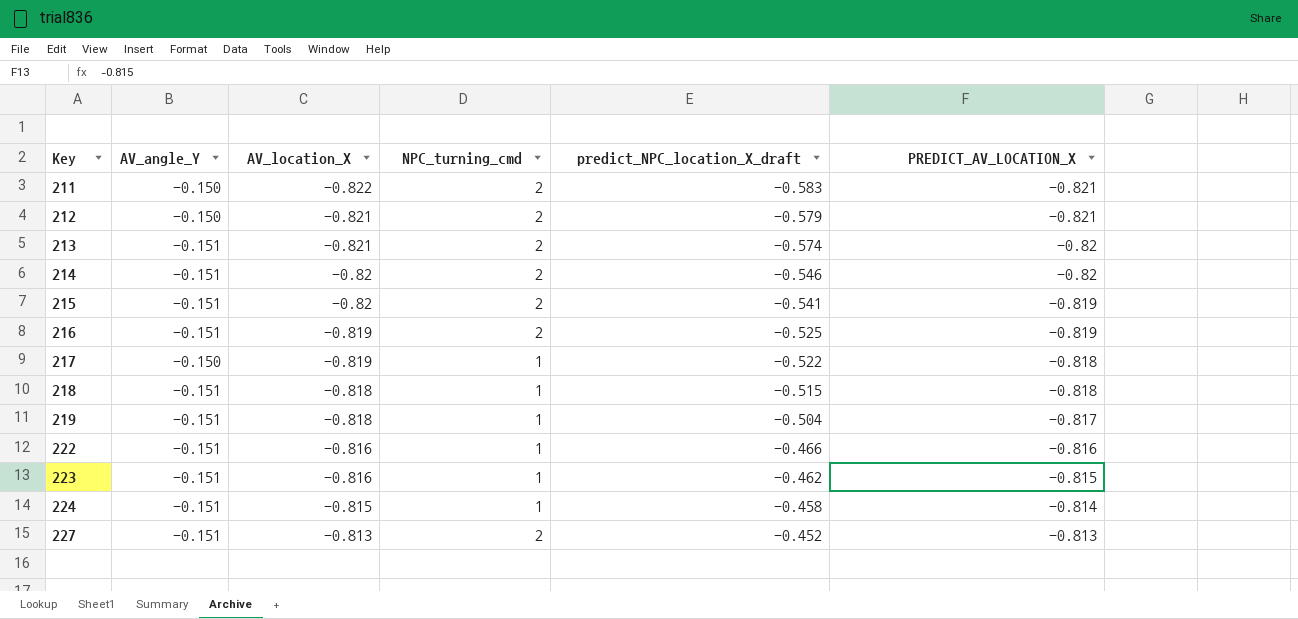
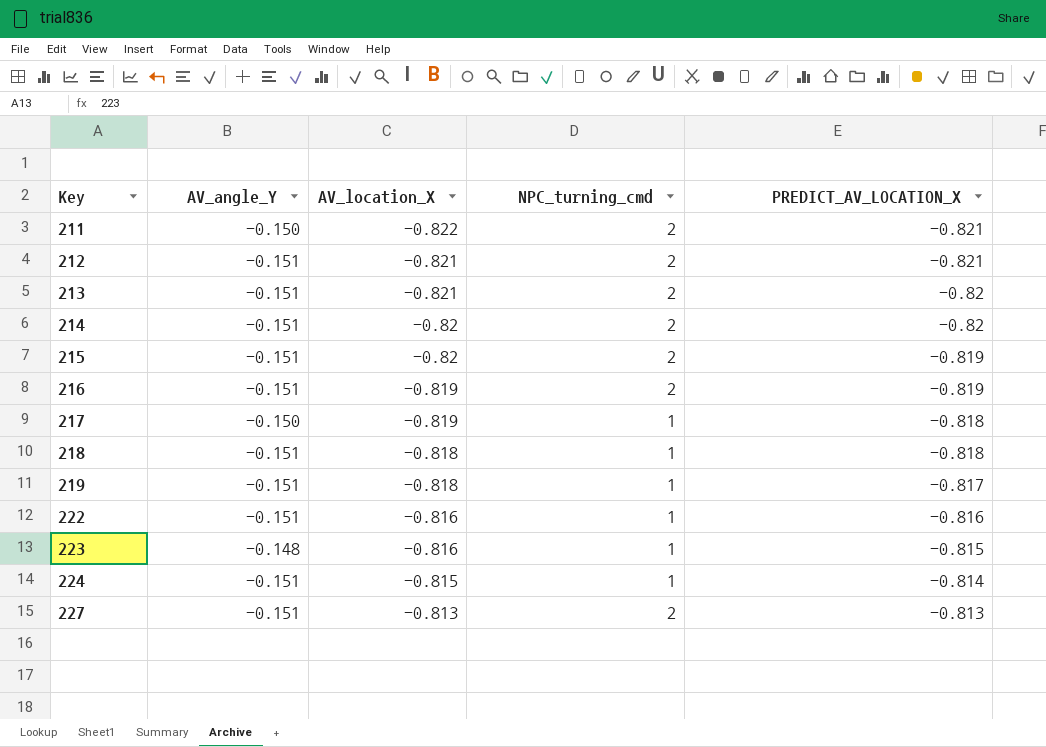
column predict_NPC_location_X_draft | position: 5 -> none
212 | AV_angle_Y: -0.150 -> -0.151
223 | AV_angle_Y: -0.151 -> -0.148

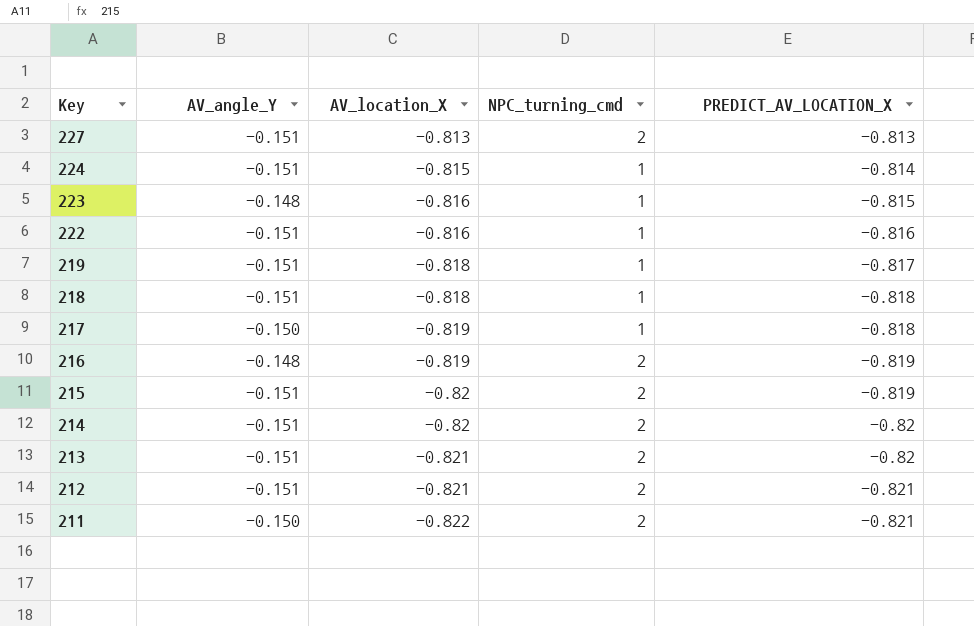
row order: Key ascending -> Key descending
216 | AV_angle_Y: -0.151 -> -0.148

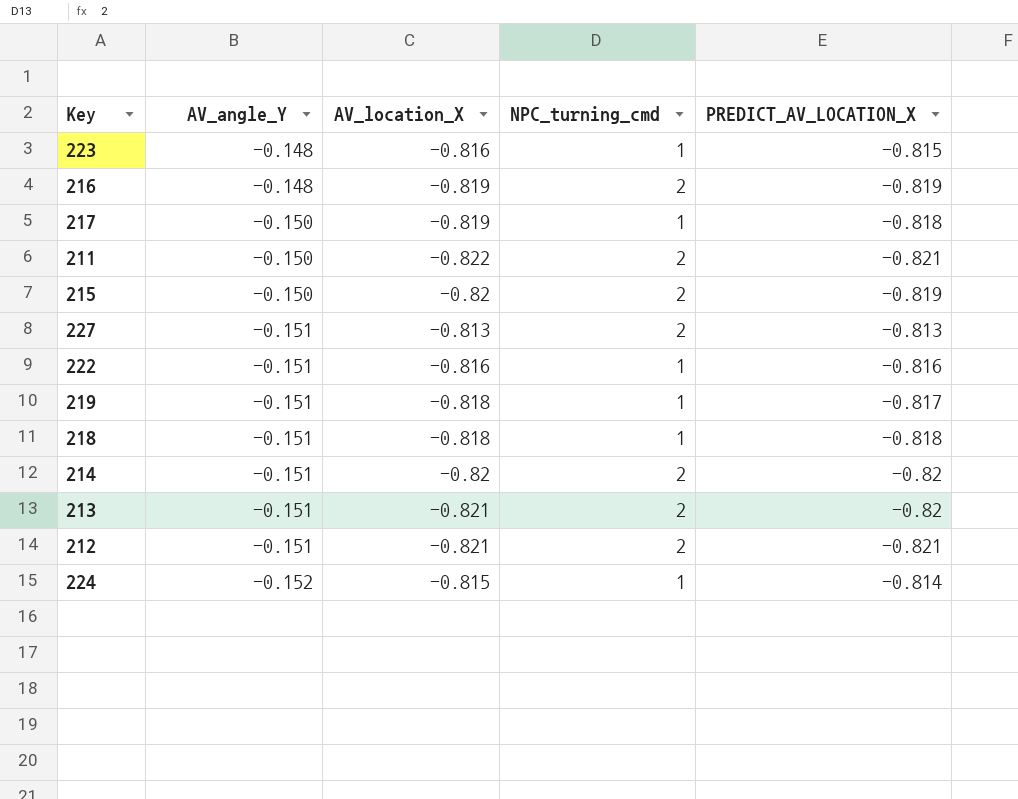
row order: Key descending -> AV_angle_Y descending
215 | AV_angle_Y: -0.151 -> -0.150
224 | AV_angle_Y: -0.151 -> -0.152

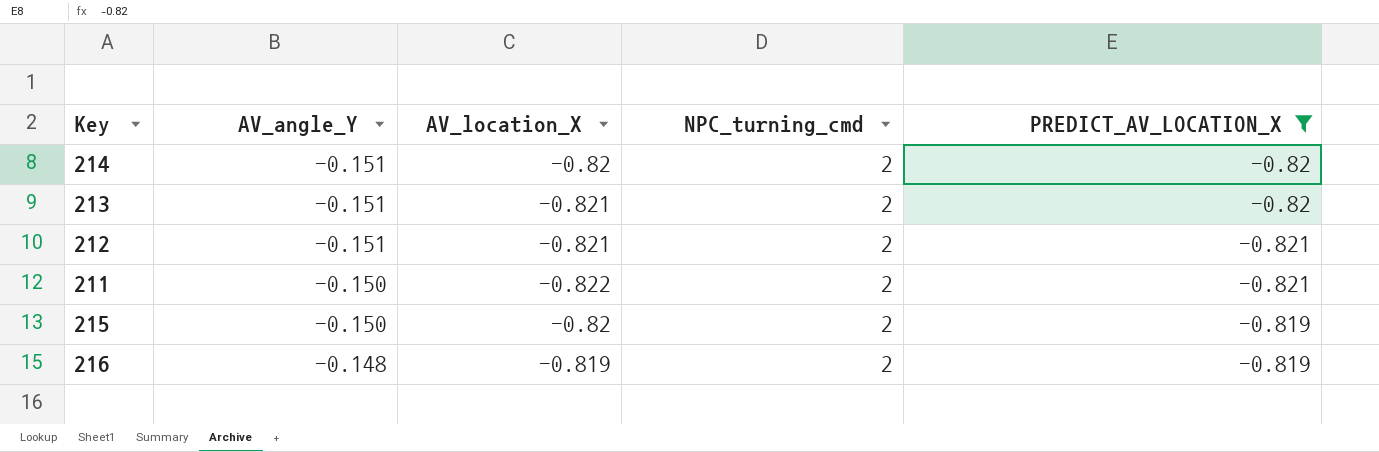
filter: none -> PREDICT_AV_LOCATION_X <= -0.819
row order: AV_angle_Y descending -> AV_angle_Y ascending

